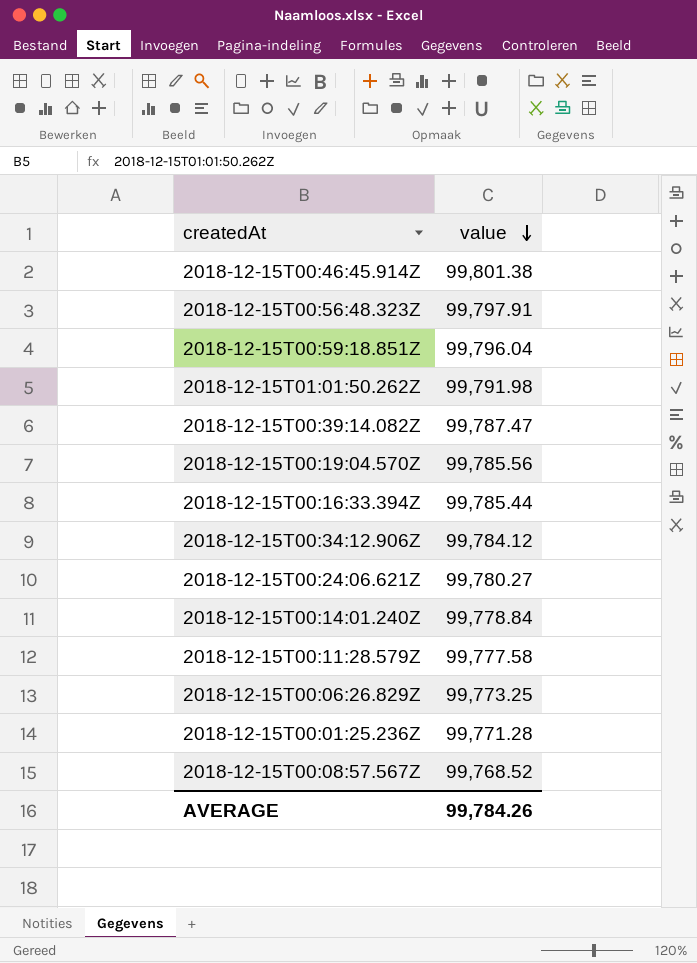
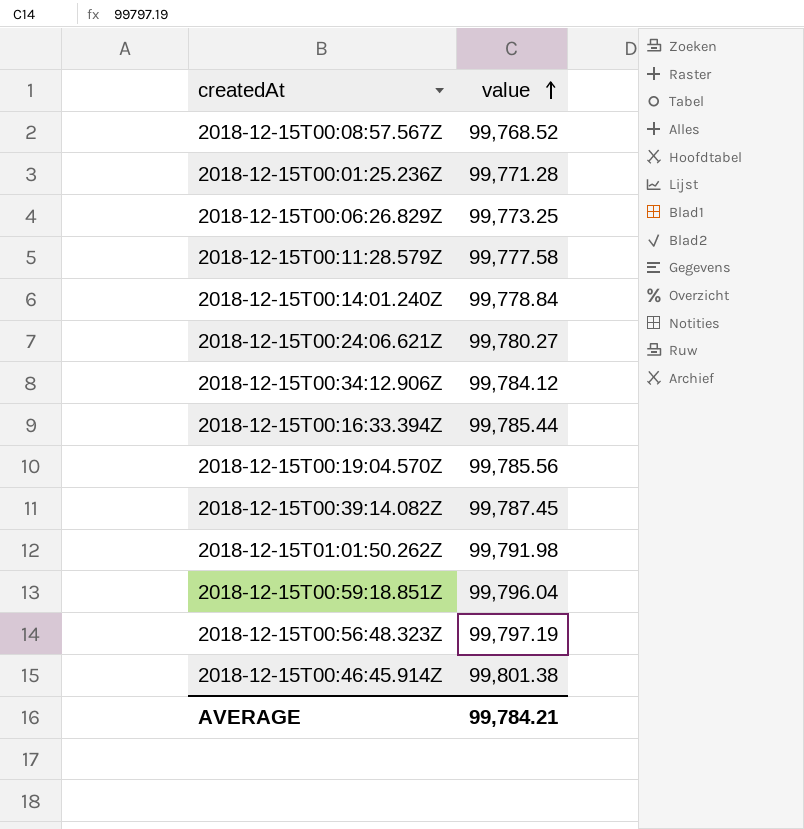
row order: value descending -> value ascending
2018-12-15T00:39:14.082Z | value: 99,787.47 -> 99,787.45
2018-12-15T00:56:48.323Z | value: 99,797.91 -> 99,797.19
AVERAGE | value: 99,784.26 -> 99,784.21

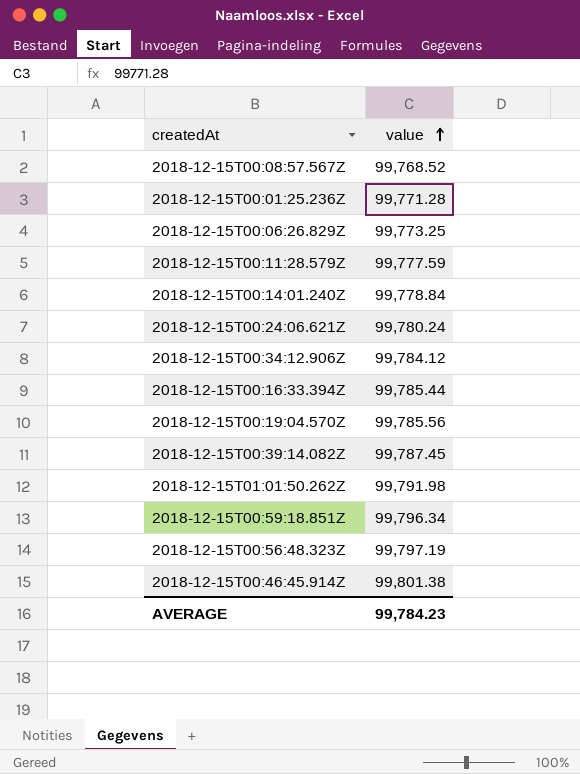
2018-12-15T00:11:28.579Z | value: 99,777.58 -> 99,777.59
2018-12-15T00:24:06.621Z | value: 99,780.27 -> 99,780.24
2018-12-15T00:59:18.851Z | value: 99,796.04 -> 99,796.34
AVERAGE | value: 99,784.21 -> 99,784.23

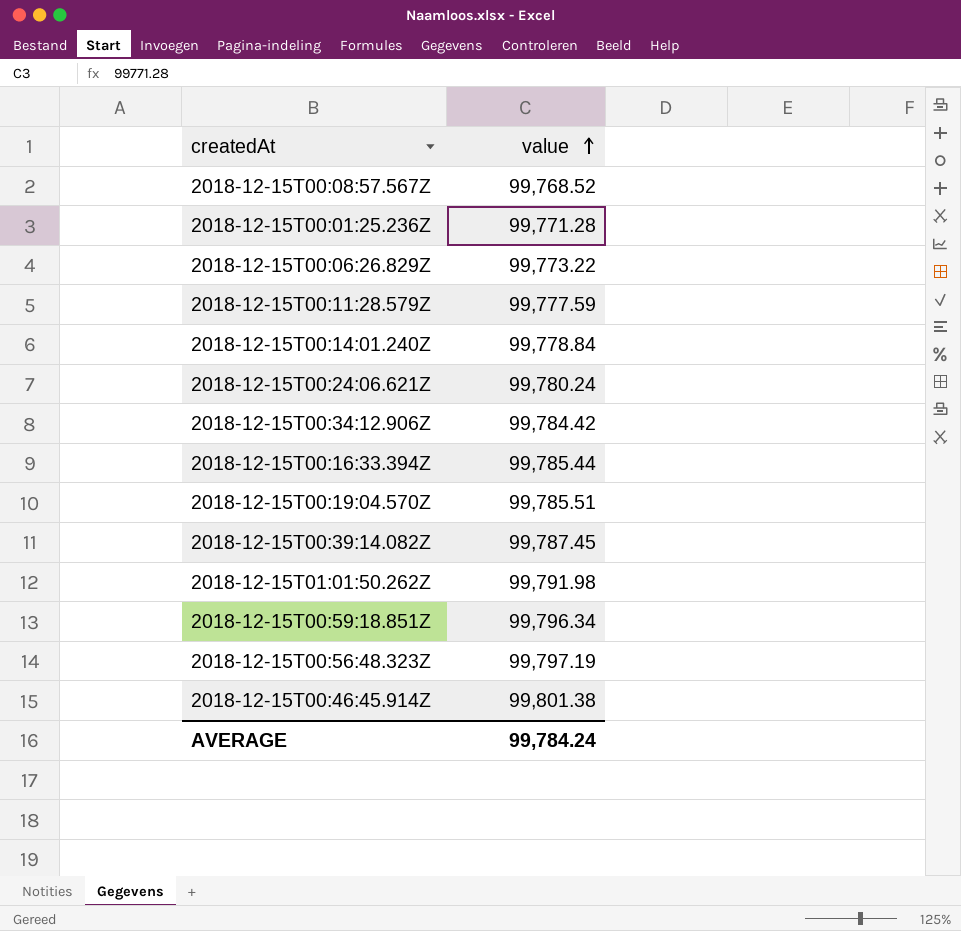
2018-12-15T00:06:26.829Z | value: 99,773.25 -> 99,773.22
2018-12-15T00:34:12.906Z | value: 99,784.12 -> 99,784.42
2018-12-15T00:19:04.570Z | value: 99,785.56 -> 99,785.51
AVERAGE | value: 99,784.23 -> 99,784.24

